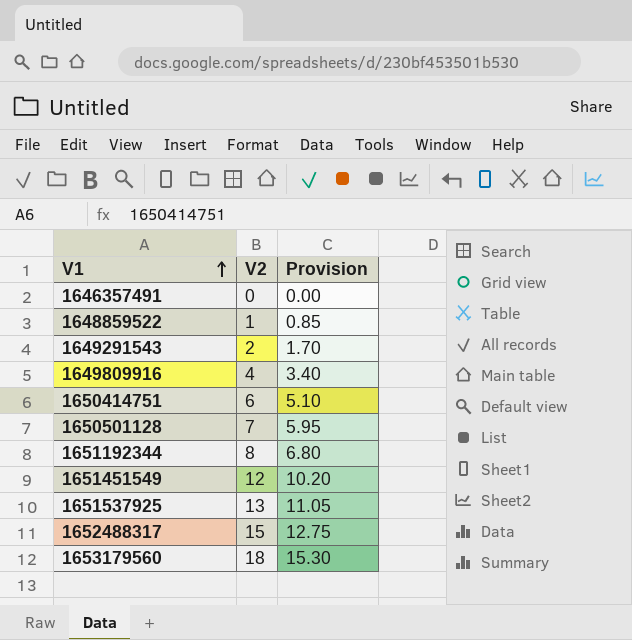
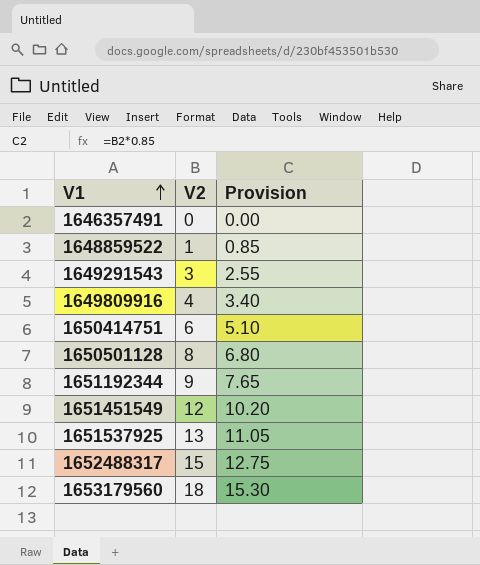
1649291543 | V2: 2 -> 3
1649291543 | Provision: 1.70 -> 2.55
1650501128 | V2: 7 -> 8
1650501128 | Provision: 5.95 -> 6.80
1651192344 | V2: 8 -> 9
1651192344 | Provision: 6.80 -> 7.65

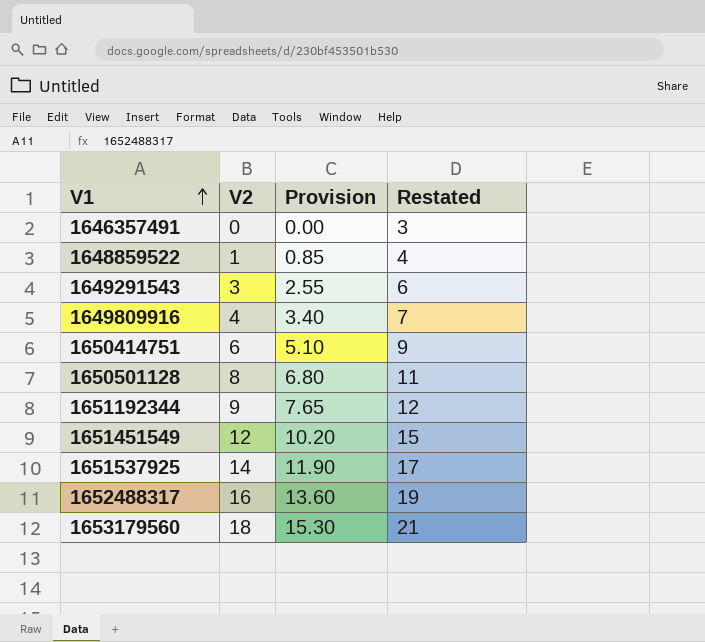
column Restated | formula: none -> [V2] + 3
1651537925 | V2: 13 -> 14
1651537925 | Provision: 11.05 -> 11.90
1652488317 | V2: 15 -> 16
1652488317 | Provision: 12.75 -> 13.60

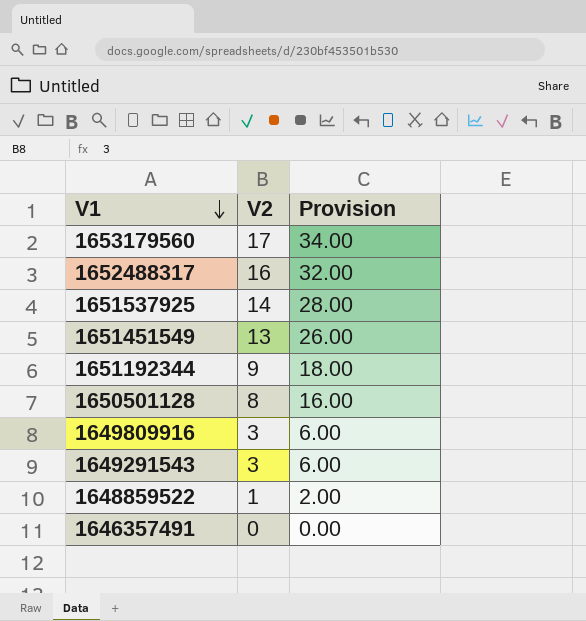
row order: V1 ascending -> V1 descending
column Restated | formula: [V2] + 3 -> none
column Provision | formula: [V2] * 0.85 -> [V2] * 2
row 1650414751: 6 | 5.10 | 9 -> none
1653179560 | V2: 18 -> 17
1651451549 | V2: 12 -> 13
1649809916 | V2: 4 -> 3

